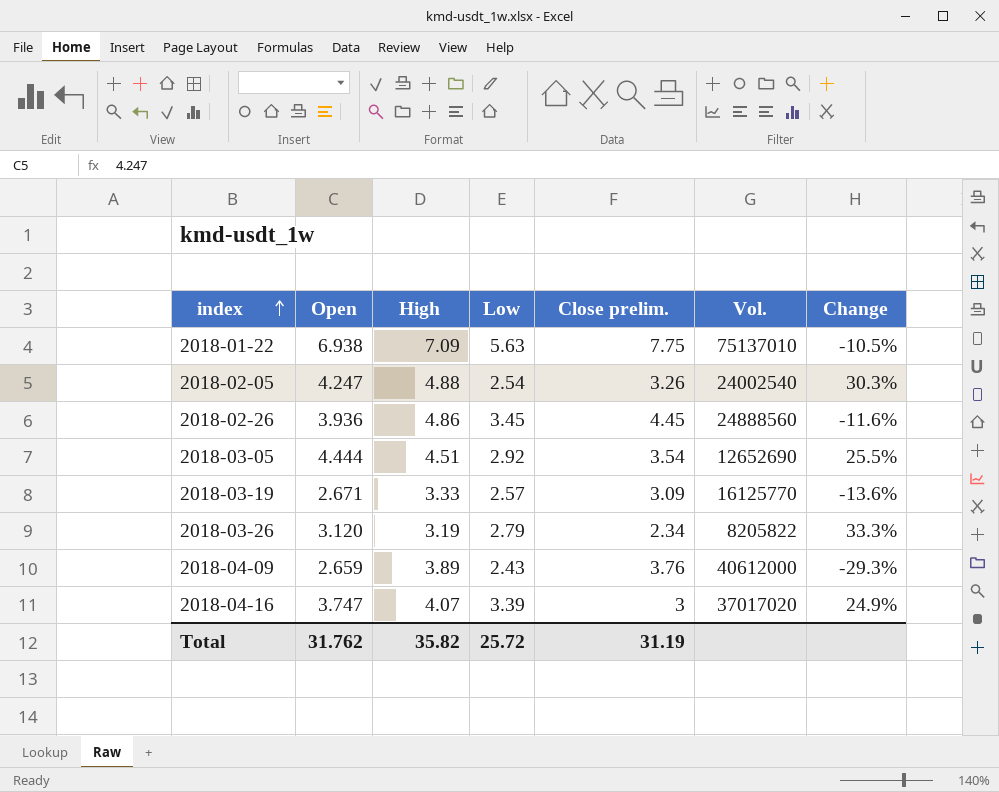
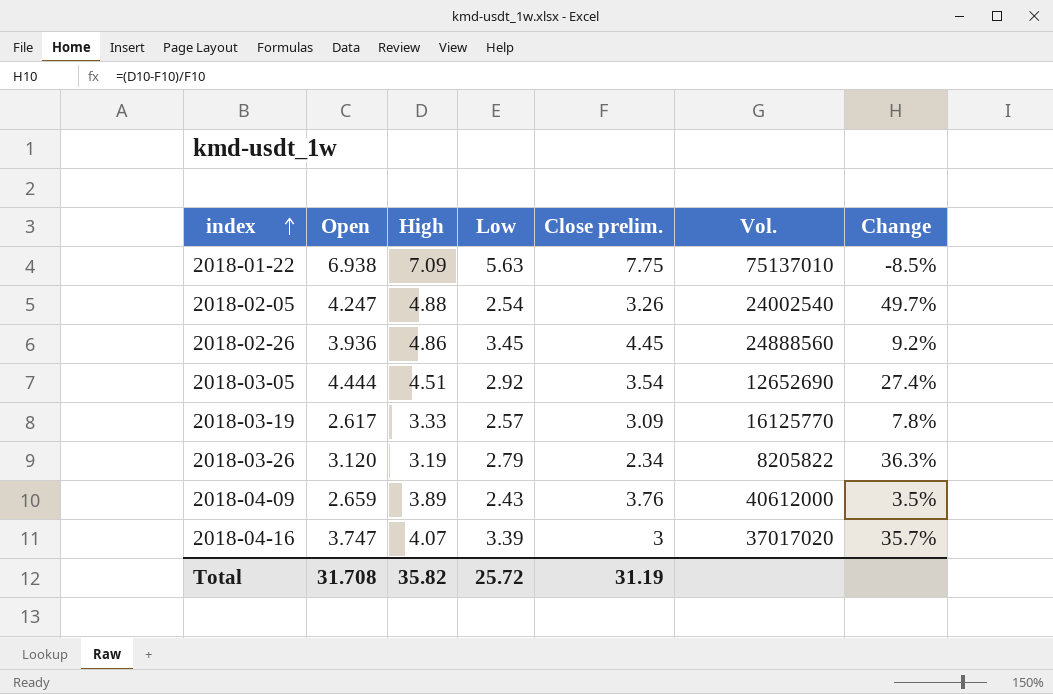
column Change | formula: ([Open] - [Close prelim.]) / [Close prelim.] -> ([High] - [Close prelim.]) / [Close prelim.]
2018-03-19 | Open: 2.671 -> 2.617
Total | Open: 31.762 -> 31.708

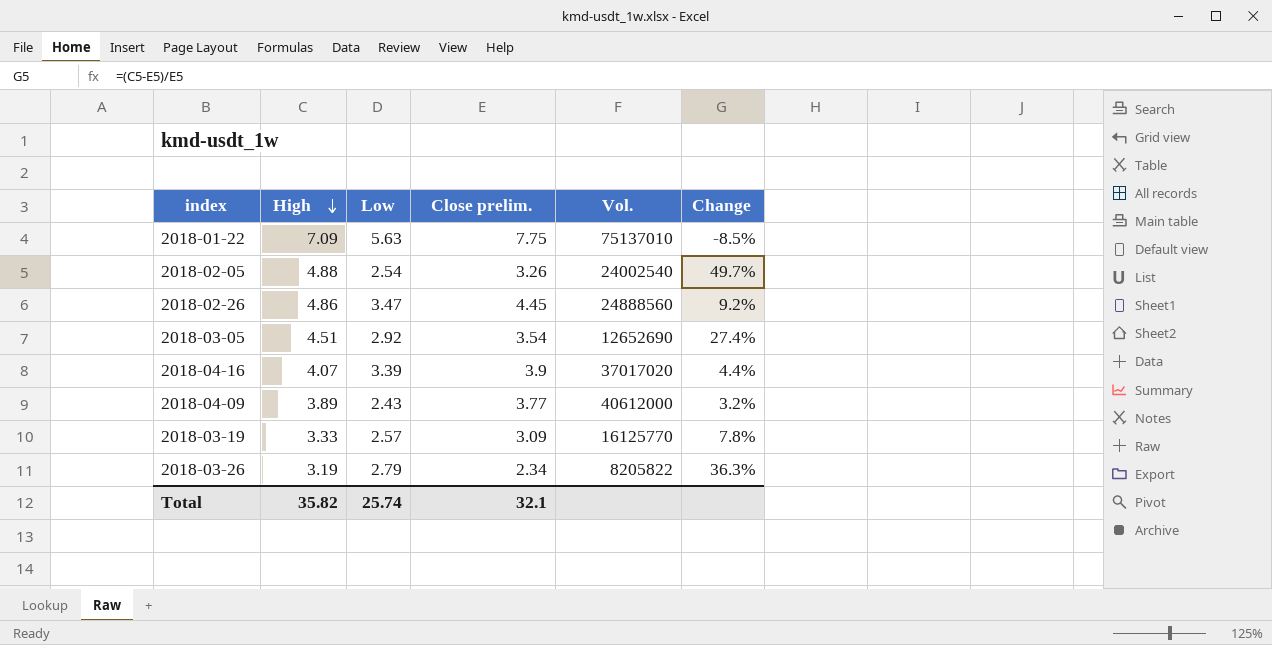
row order: index ascending -> High descending
column Open | position: 2 -> none
2018-02-26 | Low: 3.45 -> 3.47
2018-04-16 | Close prelim.: 3 -> 3.9
2018-04-16 | Change: 35.7% -> 4.4%
2018-04-09 | Close prelim.: 3.76 -> 3.77
2018-04-09 | Change: 3.5% -> 3.2%
Total | Low: 25.72 -> 25.74
Total | Close prelim.: 31.19 -> 32.1

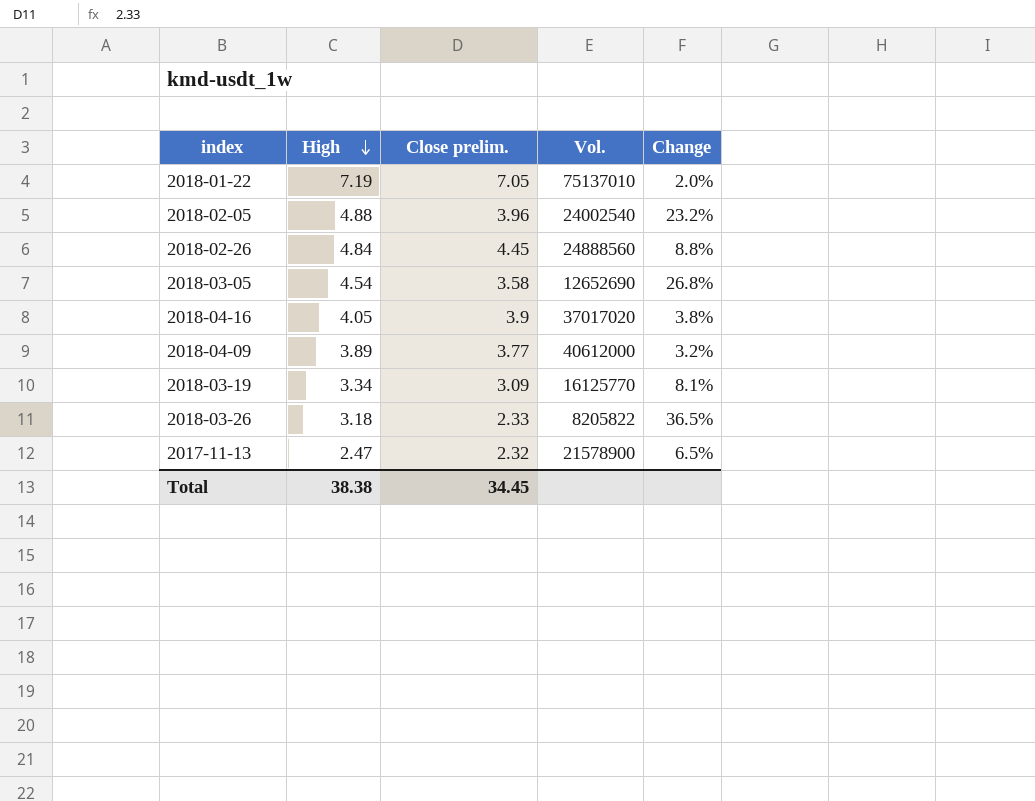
column Low | position: 3 -> none
2018-01-22 | High: 7.09 -> 7.19
2018-01-22 | Close prelim.: 7.75 -> 7.05
2018-01-22 | Change: -8.5% -> 2.0%
2018-02-05 | Close prelim.: 3.26 -> 3.96
2018-02-05 | Change: 49.7% -> 23.2%
2018-02-26 | High: 4.86 -> 4.84
2018-02-26 | Change: 9.2% -> 8.8%
2018-03-05 | High: 4.51 -> 4.54
2018-03-05 | Close prelim.: 3.54 -> 3.58
2018-03-05 | Change: 27.4% -> 26.8%
2018-04-16 | High: 4.07 -> 4.05
2018-04-16 | Change: 4.4% -> 3.8%
2018-03-19 | High: 3.33 -> 3.34
2018-03-19 | Change: 7.8% -> 8.1%
2018-03-26 | High: 3.19 -> 3.18
2018-03-26 | Close prelim.: 2.34 -> 2.33
2018-03-26 | Change: 36.3% -> 36.5%
row 2017-11-13: none -> 2.47 | 2.32 | 21578900 | 6.5%
Total | High: 35.82 -> 38.38
Total | Close prelim.: 32.1 -> 34.45

